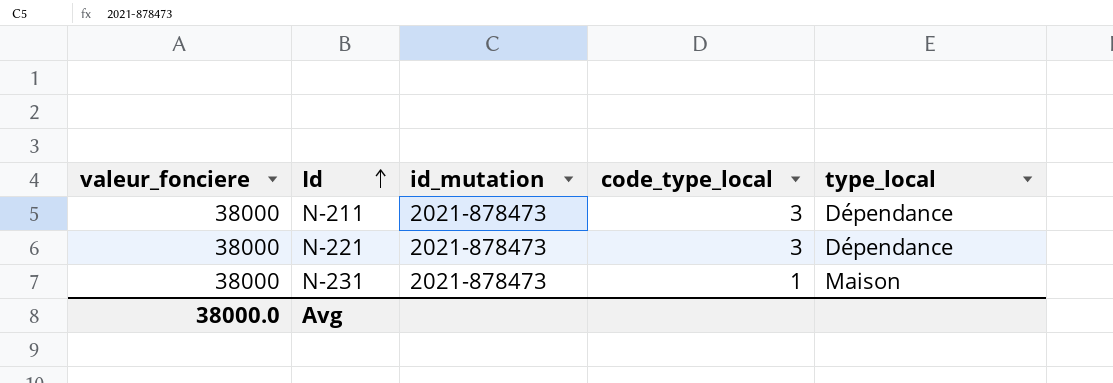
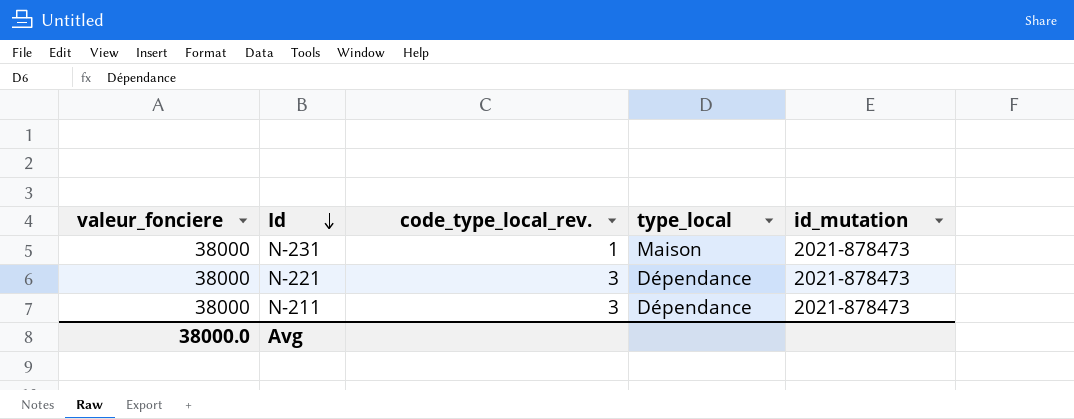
row order: Id ascending -> Id descending
column name: code_type_local -> code_type_local_rev.
column id_mutation | position: 3 -> 5

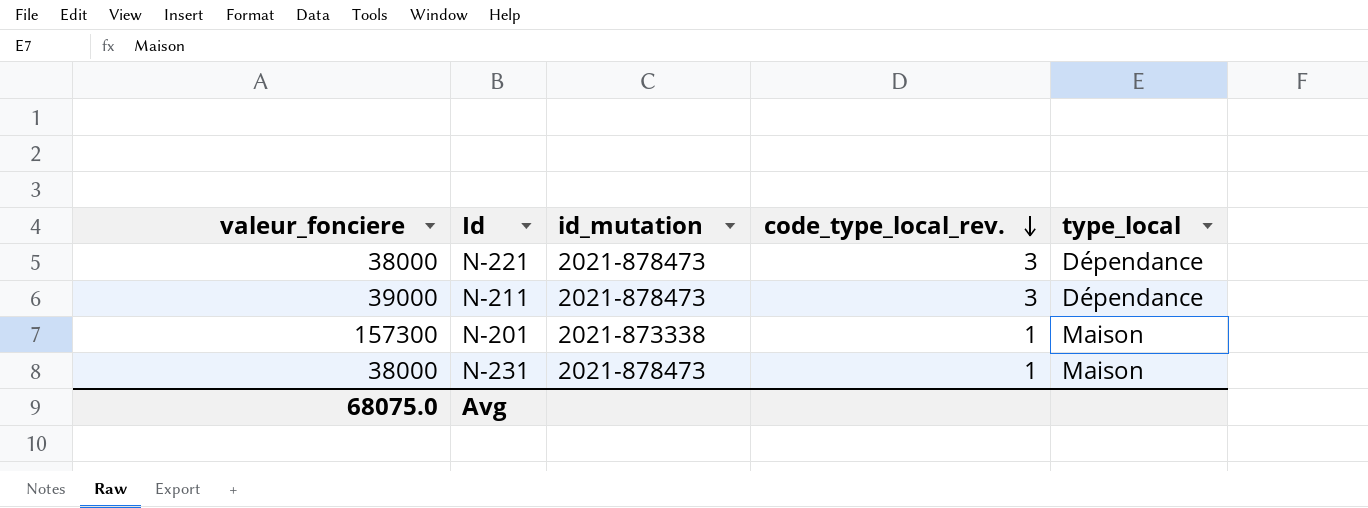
row order: Id descending -> code_type_local_rev. descending
column id_mutation | position: 5 -> 3
N-211 | valeur_fonciere: 38000 -> 39000
row N-201: none -> 157300 | 2021-873338 | 1 | Maison
Avg | valeur_fonciere: 38000.0 -> 68075.0

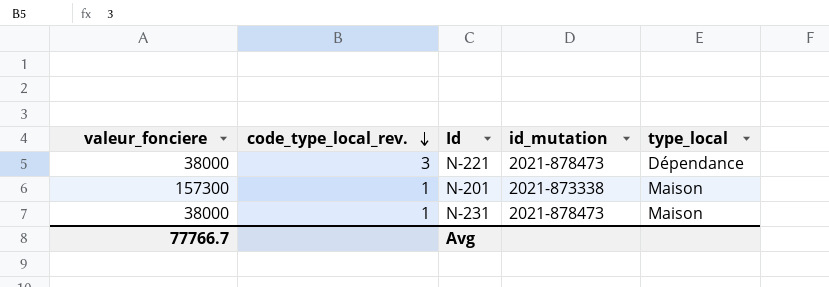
column code_type_local_rev. | position: 4 -> 2
row N-211: 39000 | 2021-878473 | 3 | Dépendance -> none
Avg | valeur_fonciere: 68075.0 -> 77766.7

